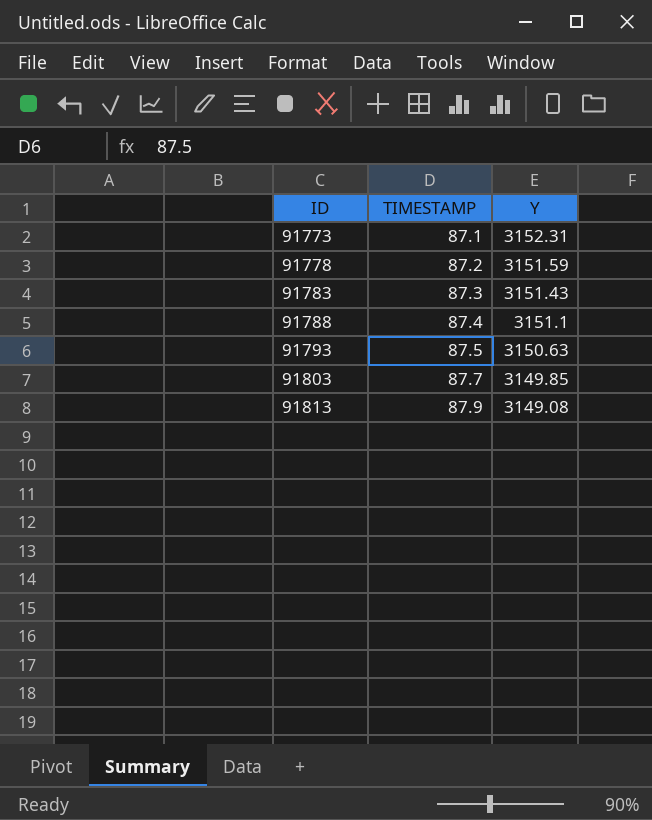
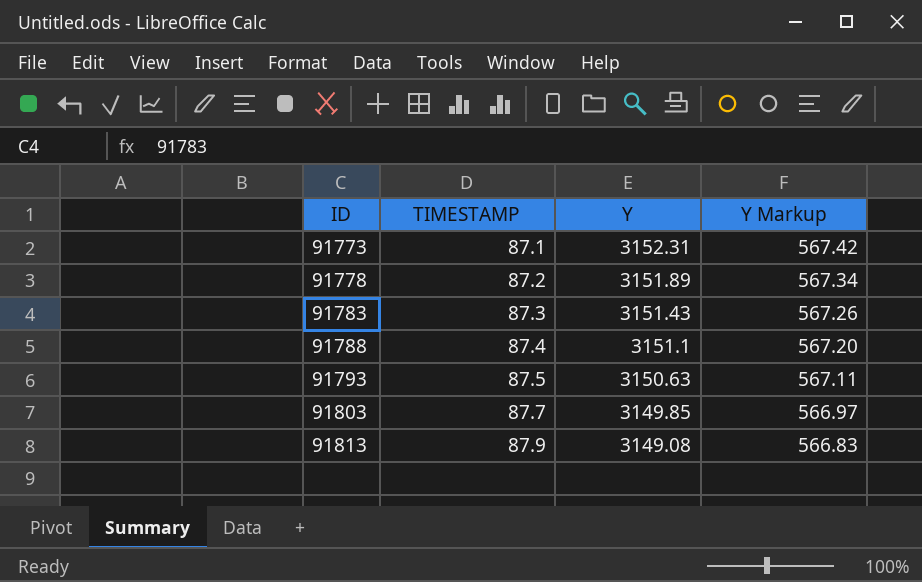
column Y Markup | formula: none -> [Y] * 0.18
91778 | Y: 3151.59 -> 3151.89

